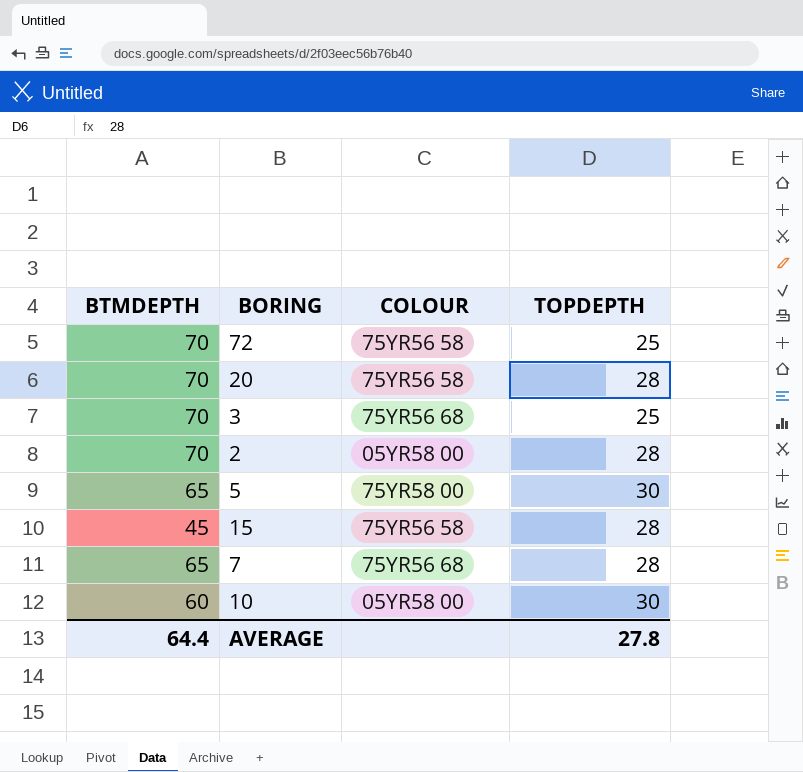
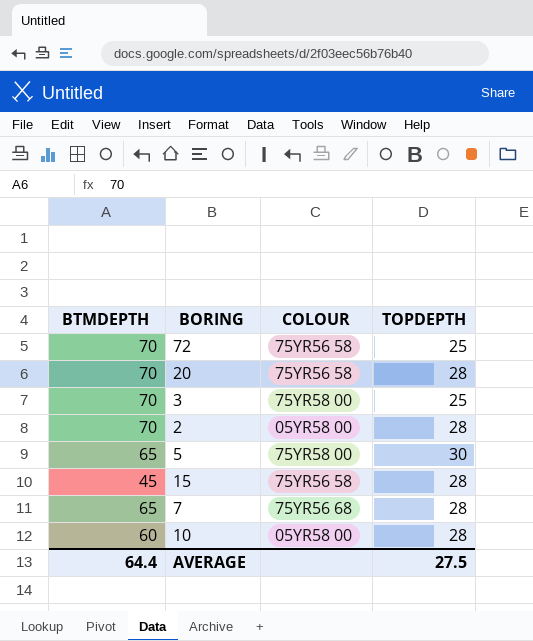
3 | COLOUR: 75YR56 68 -> 75YR58 00
10 | TOPDEPTH: 30 -> 28
AVERAGE | TOPDEPTH: 27.8 -> 27.5

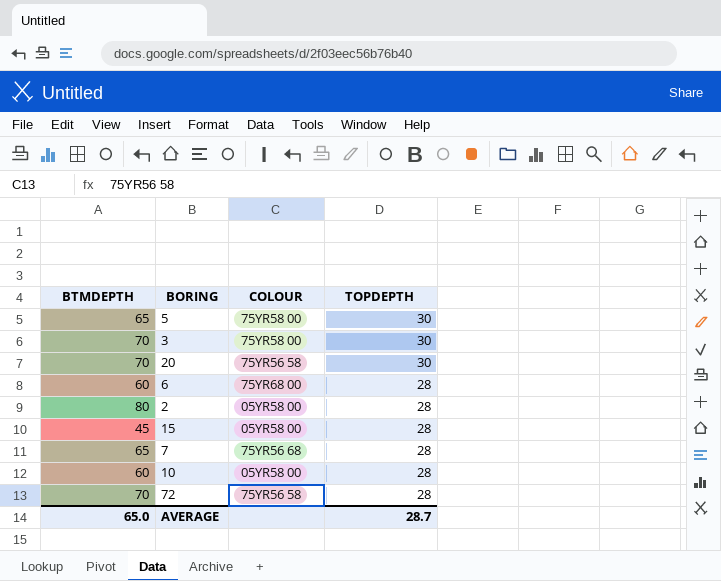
row order: none -> TOPDEPTH descending
3 | TOPDEPTH: 25 -> 30
20 | TOPDEPTH: 28 -> 30
row 6: none -> 60 | 75YR68 00 | 28
2 | BTMDEPTH: 70 -> 80
15 | COLOUR: 75YR56 58 -> 05YR58 00
72 | TOPDEPTH: 25 -> 28
AVERAGE | BTMDEPTH: 64.4 -> 65.0
AVERAGE | TOPDEPTH: 27.5 -> 28.7

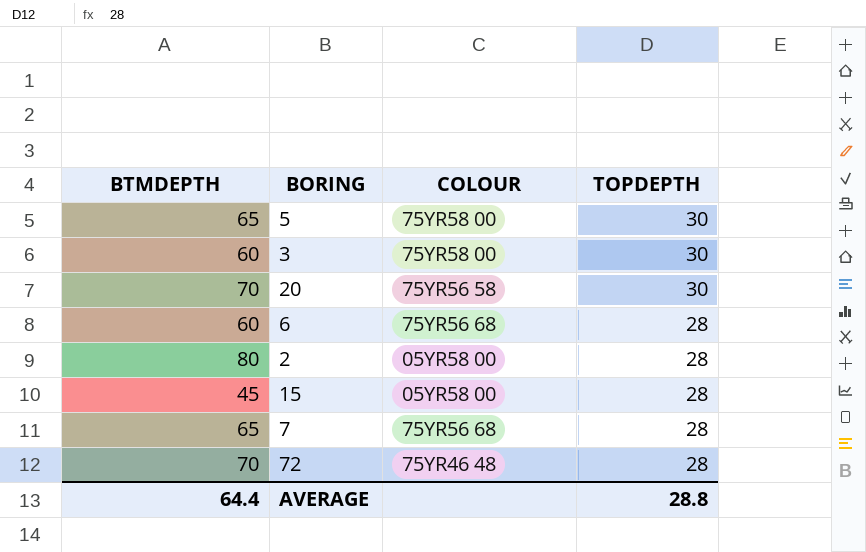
row 10: 60 | 05YR58 00 | 28 -> none
3 | BTMDEPTH: 70 -> 60
6 | COLOUR: 75YR68 00 -> 75YR56 68
72 | COLOUR: 75YR56 58 -> 75YR46 48
AVERAGE | BTMDEPTH: 65.0 -> 64.4
AVERAGE | TOPDEPTH: 28.7 -> 28.8

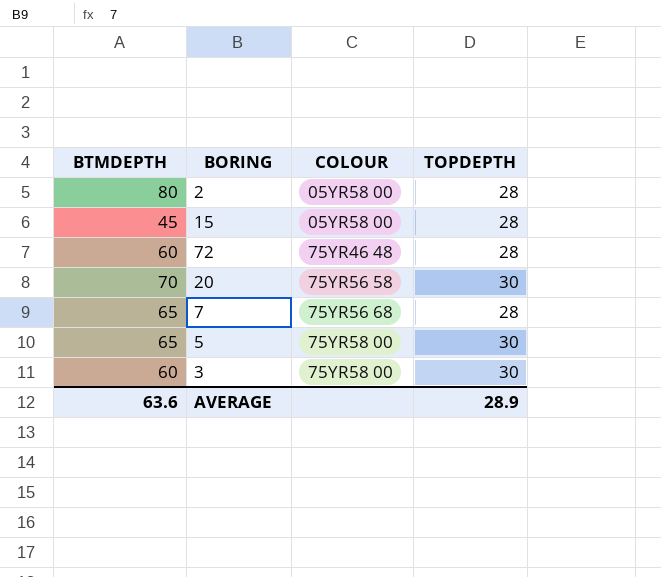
row order: TOPDEPTH descending -> COLOUR ascending
row 6: 60 | 75YR56 68 | 28 -> none
72 | BTMDEPTH: 70 -> 60
AVERAGE | BTMDEPTH: 64.4 -> 63.6
AVERAGE | TOPDEPTH: 28.8 -> 28.9

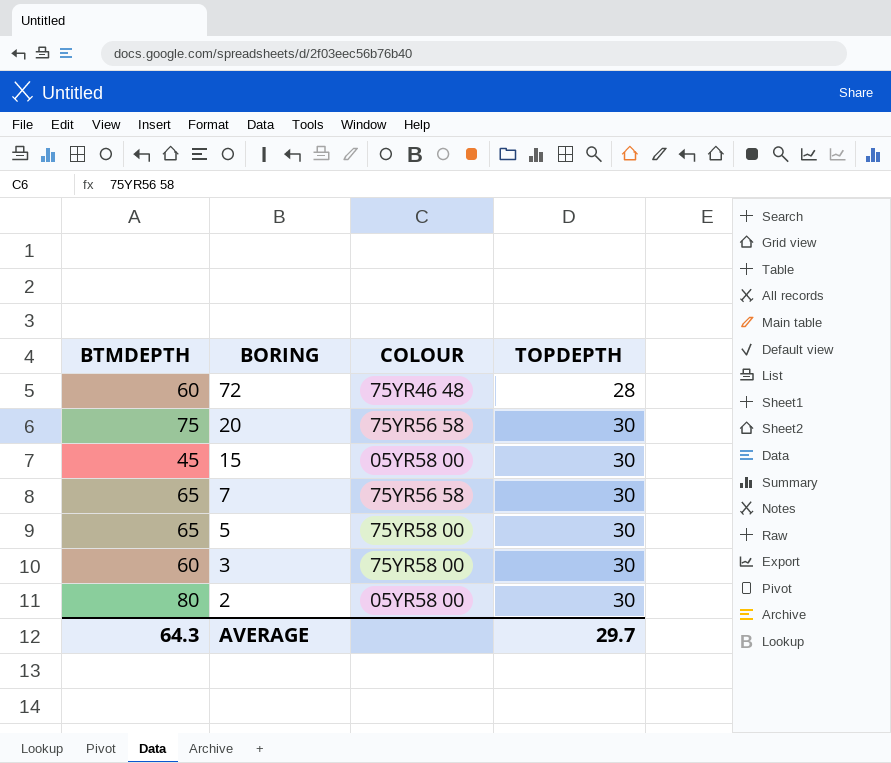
row order: COLOUR ascending -> BORING descending
20 | BTMDEPTH: 70 -> 75
15 | TOPDEPTH: 28 -> 30
7 | COLOUR: 75YR56 68 -> 75YR56 58
7 | TOPDEPTH: 28 -> 30
2 | TOPDEPTH: 28 -> 30
AVERAGE | BTMDEPTH: 63.6 -> 64.3
AVERAGE | TOPDEPTH: 28.9 -> 29.7

